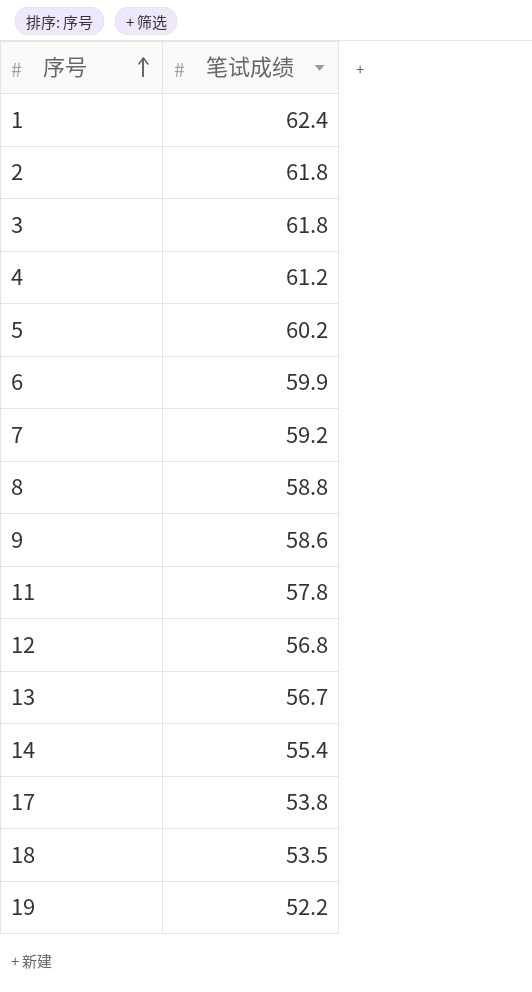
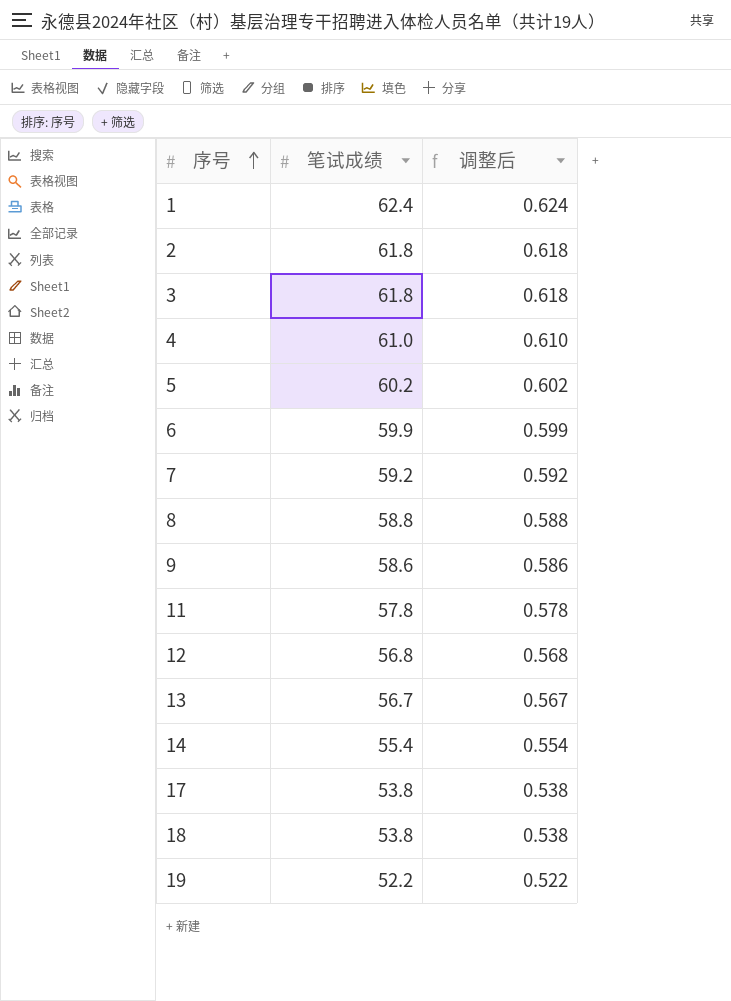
column 调整后 | formula: none -> [笔试成绩] * 0.01
4 | 笔试成绩: 61.2 -> 61.0
18 | 笔试成绩: 53.5 -> 53.8

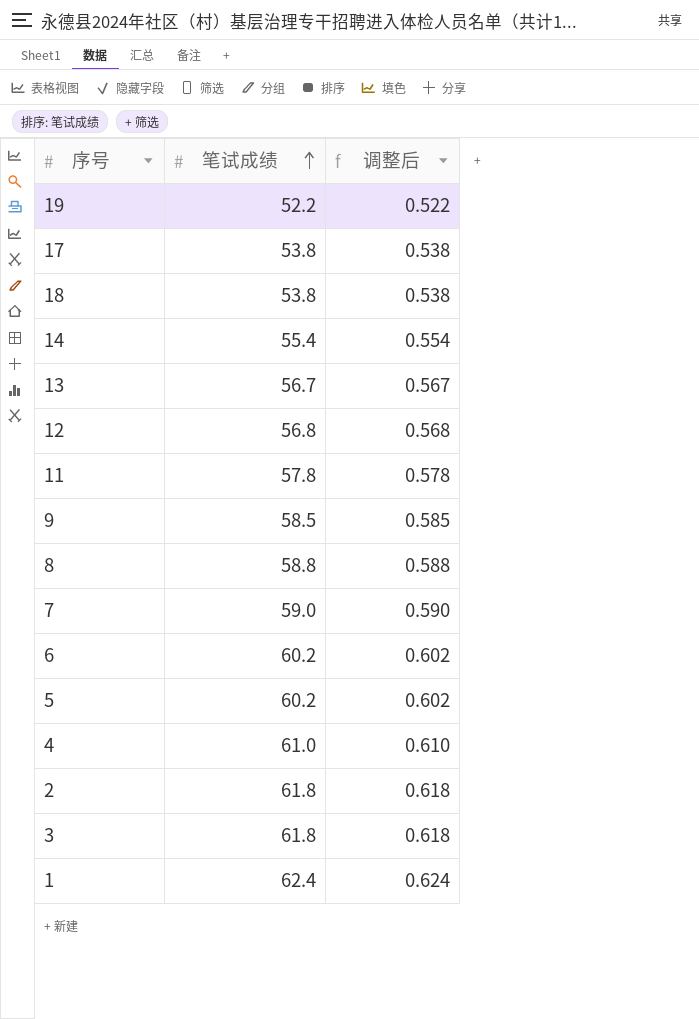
row order: 序号 ascending -> 笔试成绩 ascending
9 | 笔试成绩: 58.6 -> 58.5
9 | 调整后: 0.586 -> 0.585
7 | 笔试成绩: 59.2 -> 59.0
7 | 调整后: 0.592 -> 0.590
6 | 笔试成绩: 59.9 -> 60.2
6 | 调整后: 0.599 -> 0.602

